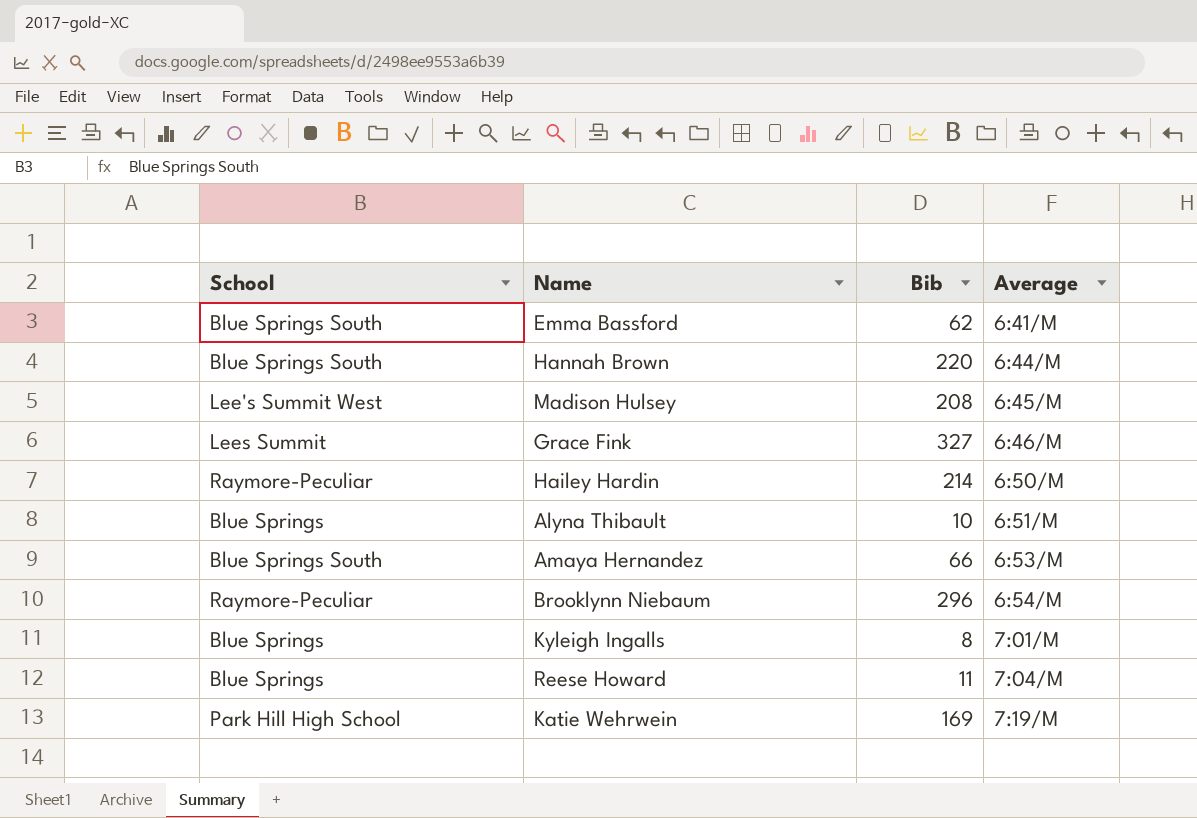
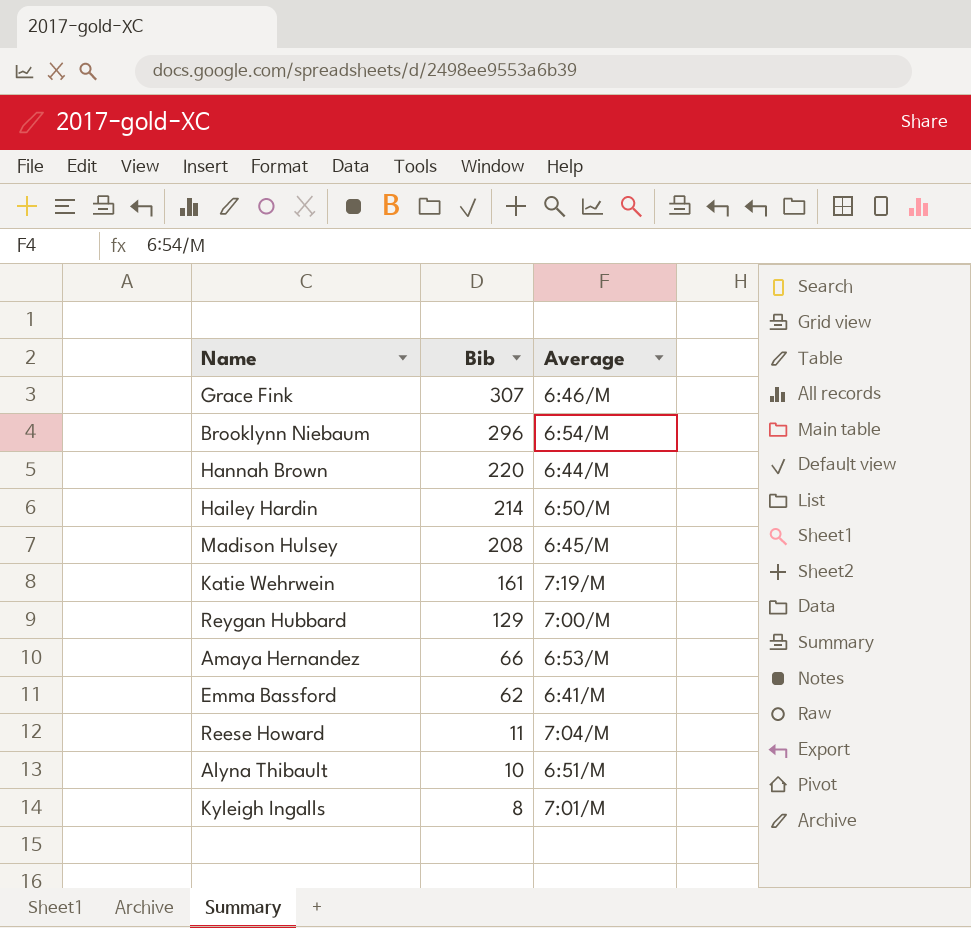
row order: Average ascending -> Bib descending
column School | position: 1 -> none
Grace Fink | Bib: 327 -> 307
Katie Wehrwein | Bib: 169 -> 161
row Reygan Hubbard: none -> 129 | 7:00/M

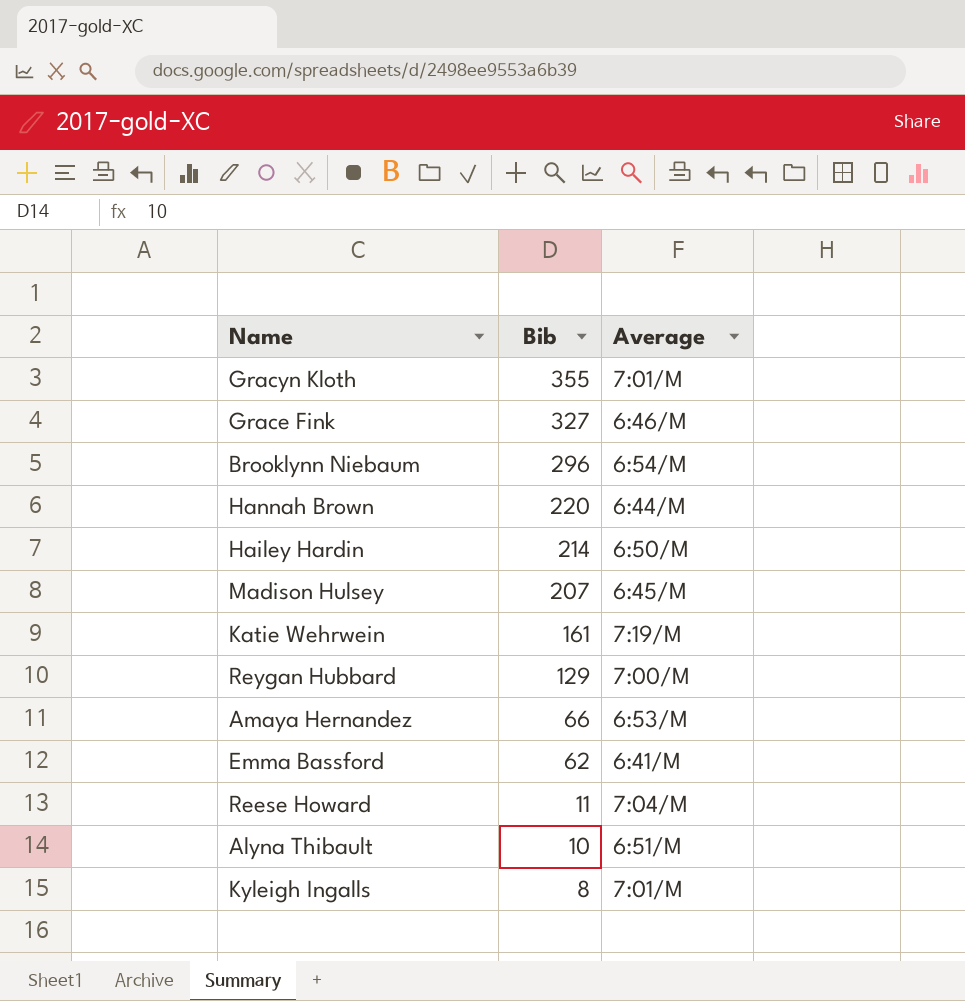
row Gracyn Kloth: none -> 355 | 7:01/M
Grace Fink | Bib: 307 -> 327
Madison Hulsey | Bib: 208 -> 207

